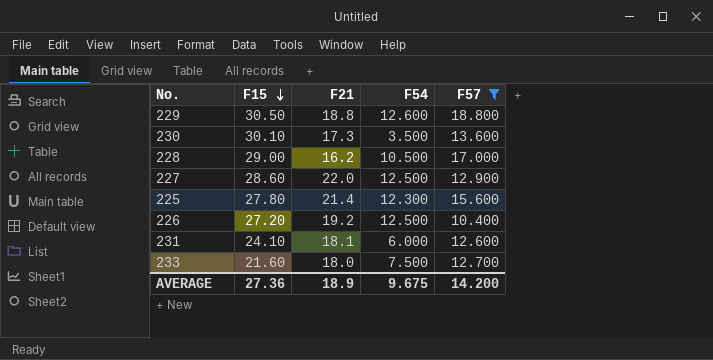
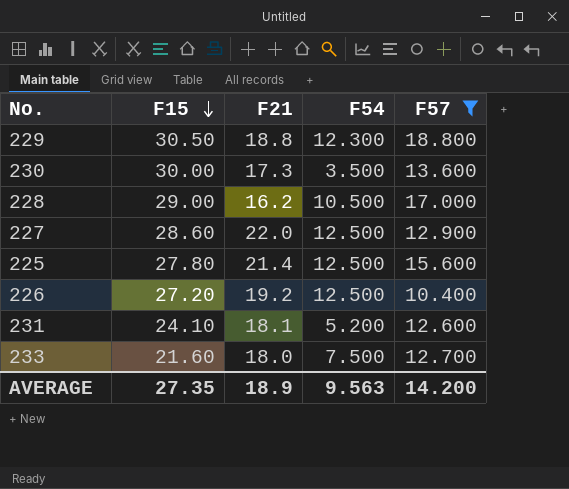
229 | F54: 12.600 -> 12.300
230 | F15: 30.10 -> 30.00
225 | F54: 12.300 -> 12.500
231 | F54: 6.000 -> 5.200
AVERAGE | F15: 27.36 -> 27.35
AVERAGE | F54: 9.675 -> 9.563

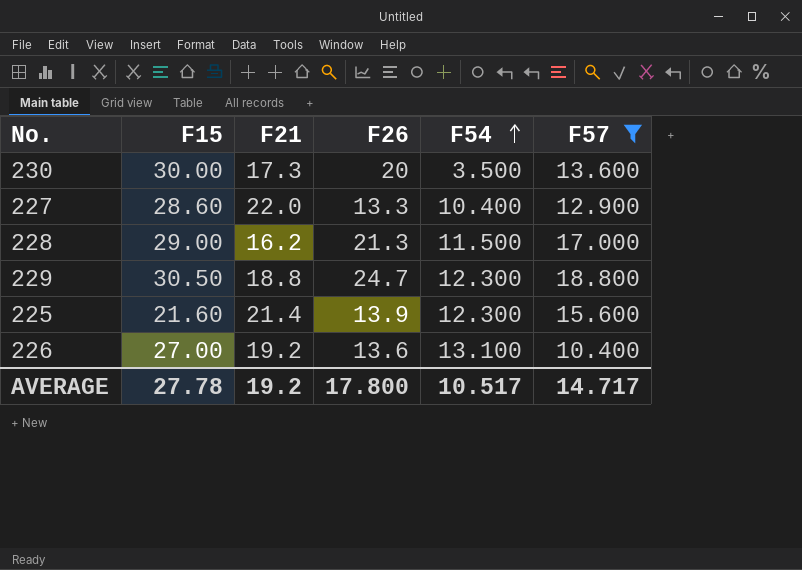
row order: F15 descending -> F54 ascending
column F26 | position: none -> 4
row 231: 24.10 | 18.1 | 5.200 | 12.600 -> none
row 233: 21.60 | 18.0 | 7.500 | 12.700 -> none
227 | F54: 12.500 -> 10.400
228 | F54: 10.500 -> 11.500
225 | F15: 27.80 -> 21.60
225 | F54: 12.500 -> 12.300
226 | F15: 27.20 -> 27.00
226 | F54: 12.500 -> 13.100
AVERAGE | F15: 27.35 -> 27.78
AVERAGE | F21: 18.9 -> 19.2
AVERAGE | F54: 9.563 -> 10.517
AVERAGE | F57: 14.200 -> 14.717

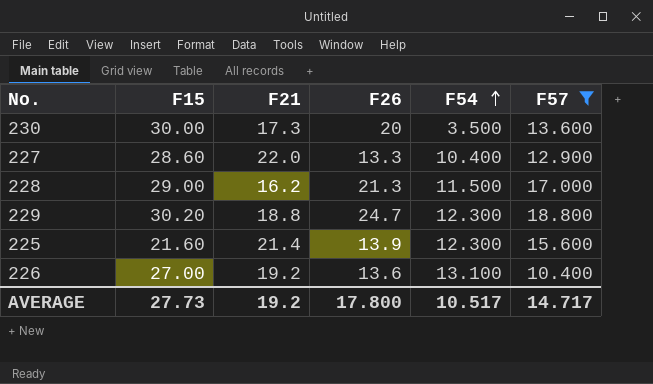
229 | F15: 30.50 -> 30.20
AVERAGE | F15: 27.78 -> 27.73

